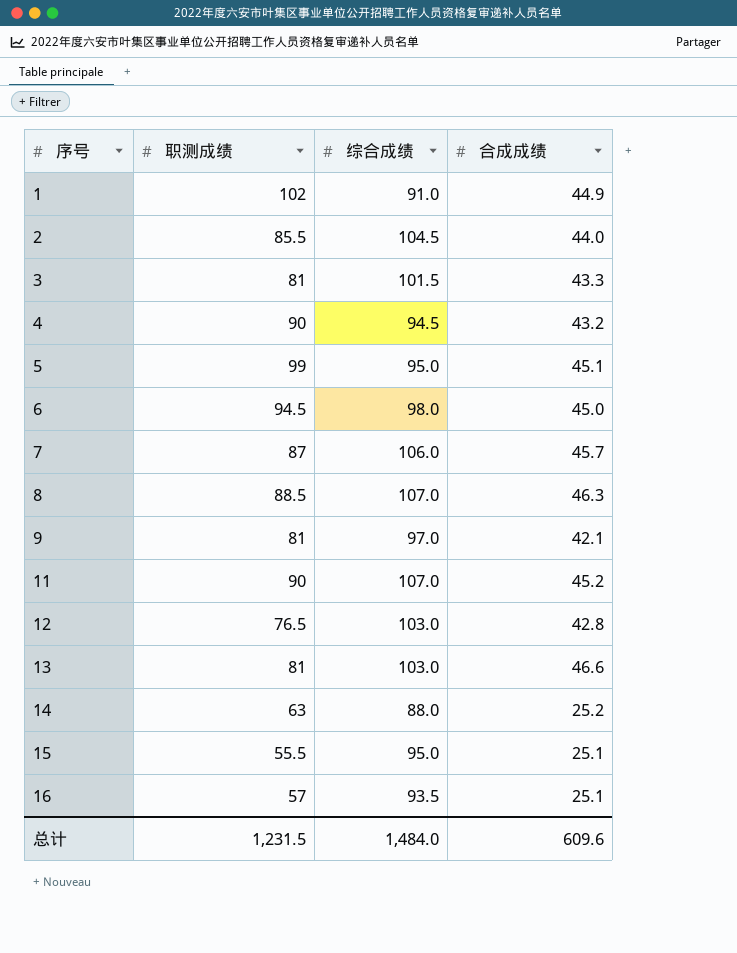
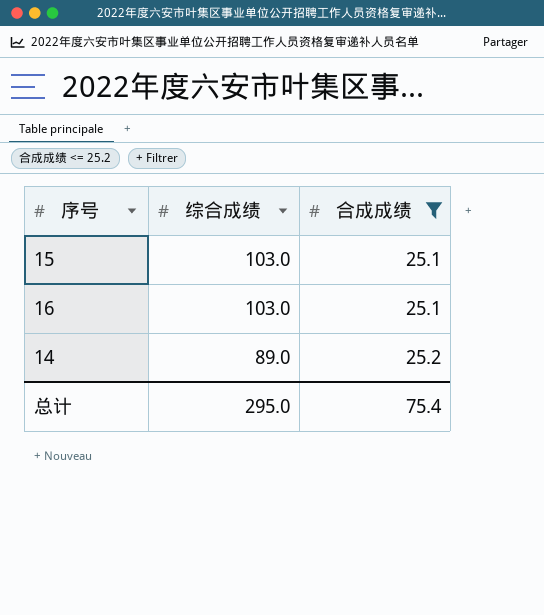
filter: none -> 合成成绩 <= 25.2
row order: 序号 ascending -> 综合成绩 descending
column 职测成绩 | position: 2 -> none
15 | 综合成绩: 95.0 -> 103.0
16 | 综合成绩: 93.5 -> 103.0
14 | 综合成绩: 88.0 -> 89.0
总计 | 综合成绩: 1,484.0 -> 295.0
总计 | 合成成绩: 609.6 -> 75.4

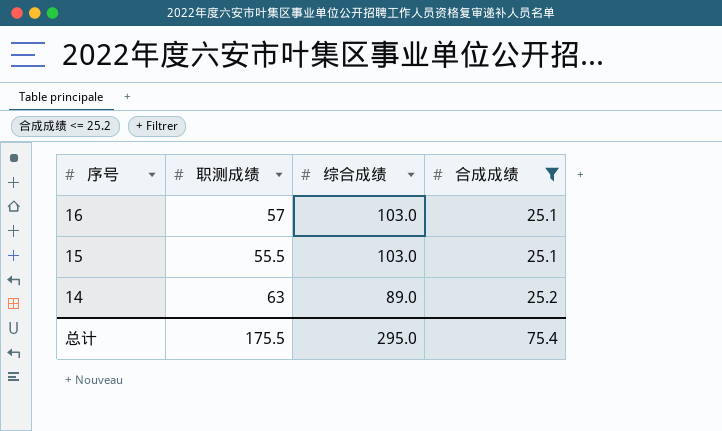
row order: 综合成绩 descending -> 序号 descending
column 职测成绩 | position: none -> 2

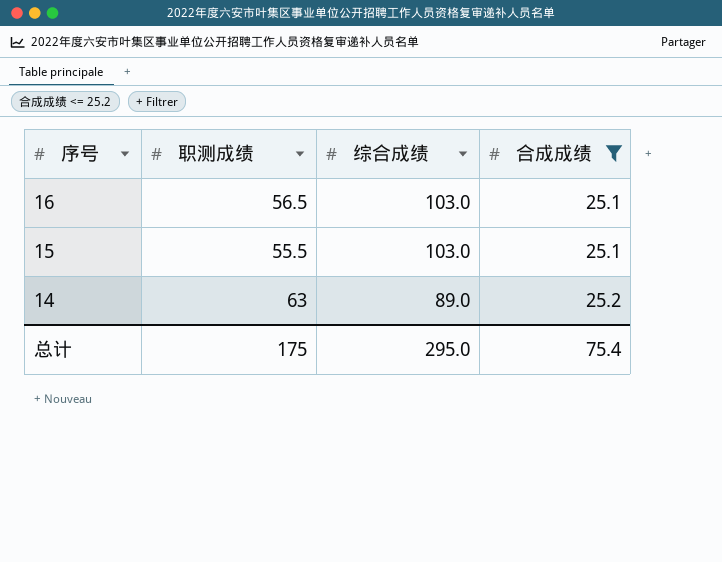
16 | 职测成绩: 57 -> 56.5
总计 | 职测成绩: 175.5 -> 175

